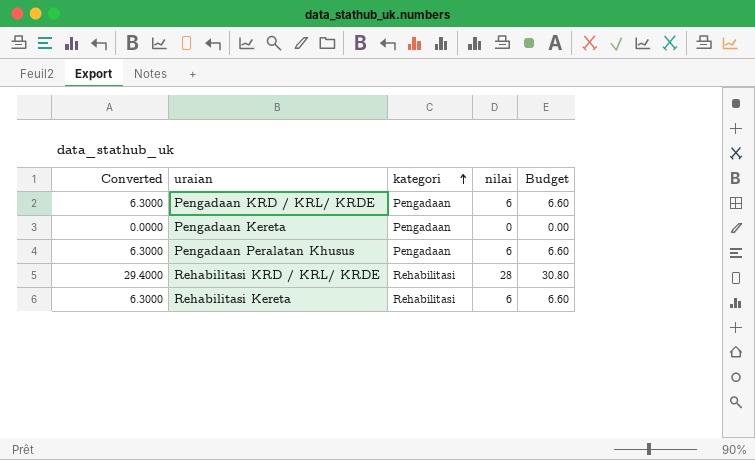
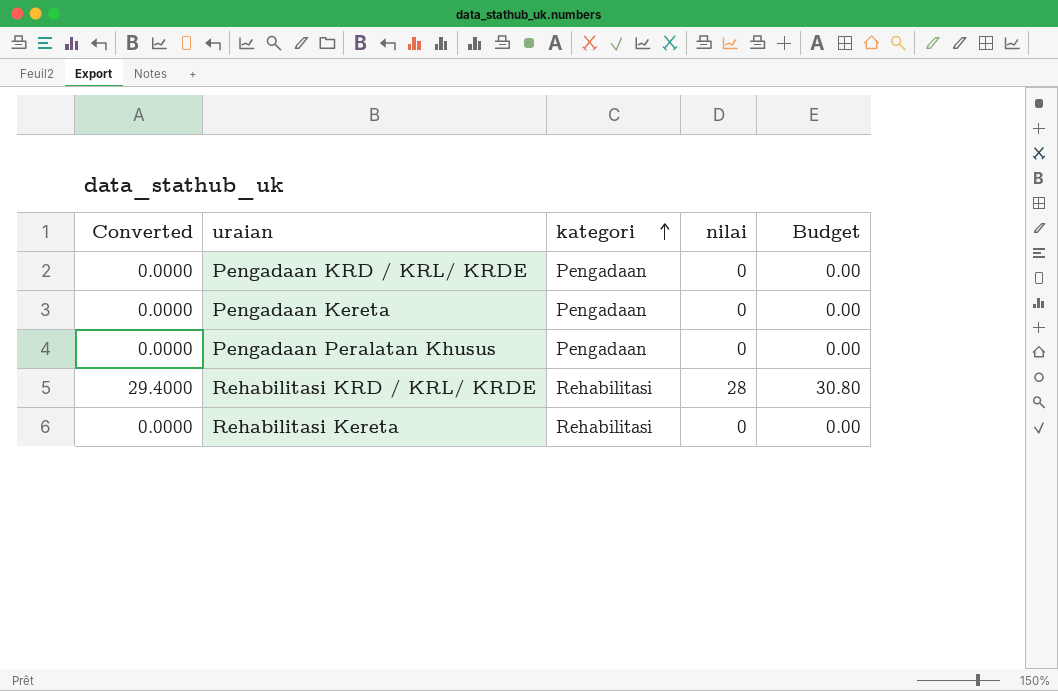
Pengadaan KRD / KRL/ KRDE | Converted: 6.3000 -> 0.0000
Pengadaan KRD / KRL/ KRDE | nilai: 6 -> 0
Pengadaan KRD / KRL/ KRDE | Budget: 6.60 -> 0.00
Pengadaan Peralatan Khusus | Converted: 6.3000 -> 0.0000
Pengadaan Peralatan Khusus | nilai: 6 -> 0
Pengadaan Peralatan Khusus | Budget: 6.60 -> 0.00
Rehabilitasi Kereta | Converted: 6.3000 -> 0.0000
Rehabilitasi Kereta | nilai: 6 -> 0
Rehabilitasi Kereta | Budget: 6.60 -> 0.00

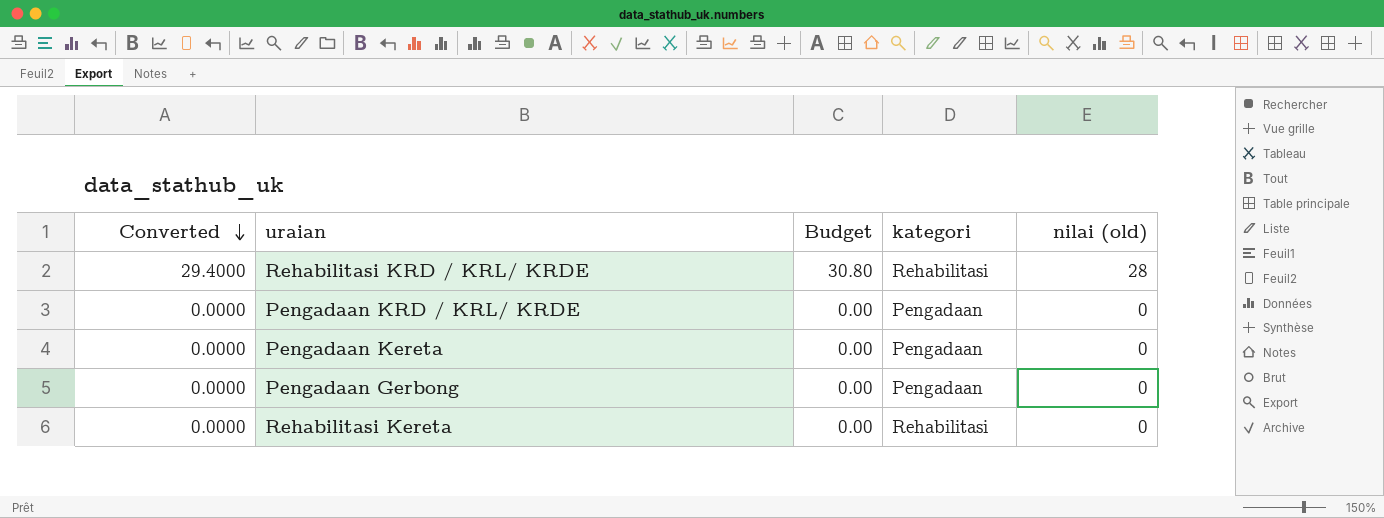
row order: kategori ascending -> Converted descending
column Budget | position: 5 -> 3
column name: nilai -> nilai (old)
row Pengadaan Peralatan Khusus: 0.0000 | Pengadaan | 0 | 0.00 -> none
row Pengadaan Gerbong: none -> 0.0000 | 0.00 | Pengadaan | 0

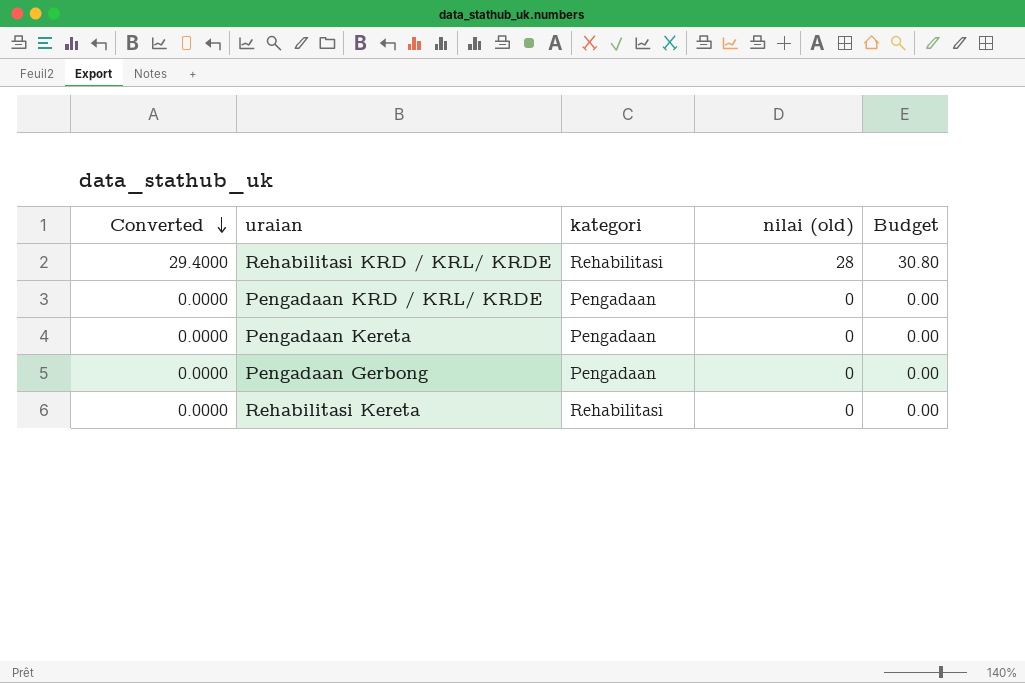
column Budget | position: 3 -> 5

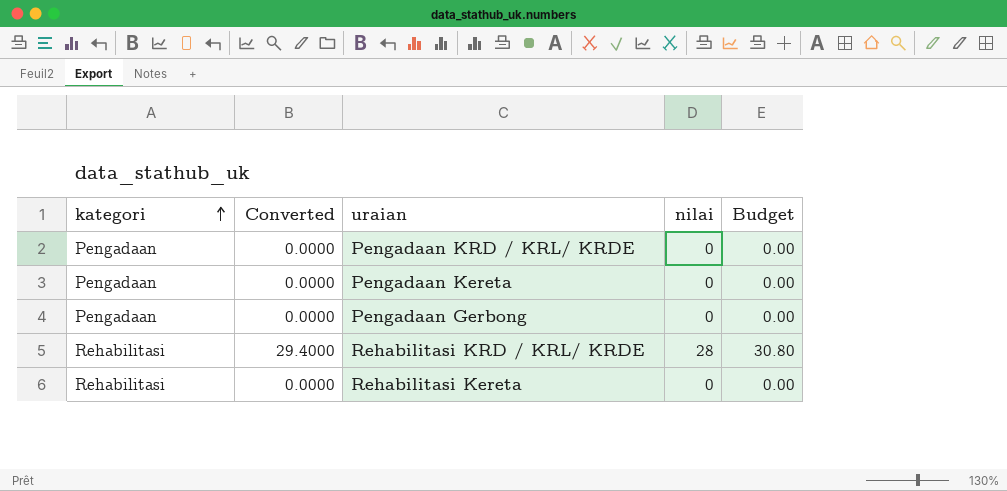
row order: Converted descending -> kategori ascending
column kategori | position: 3 -> 1
column name: nilai (old) -> nilai

